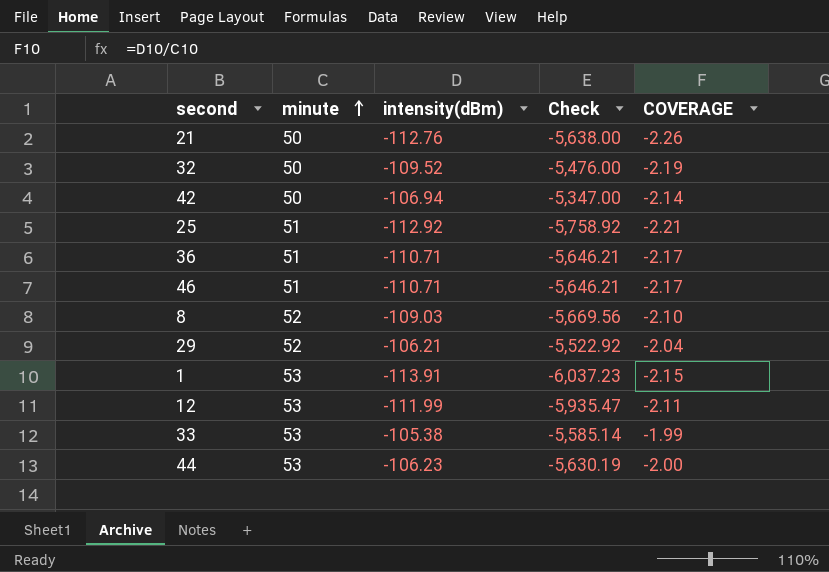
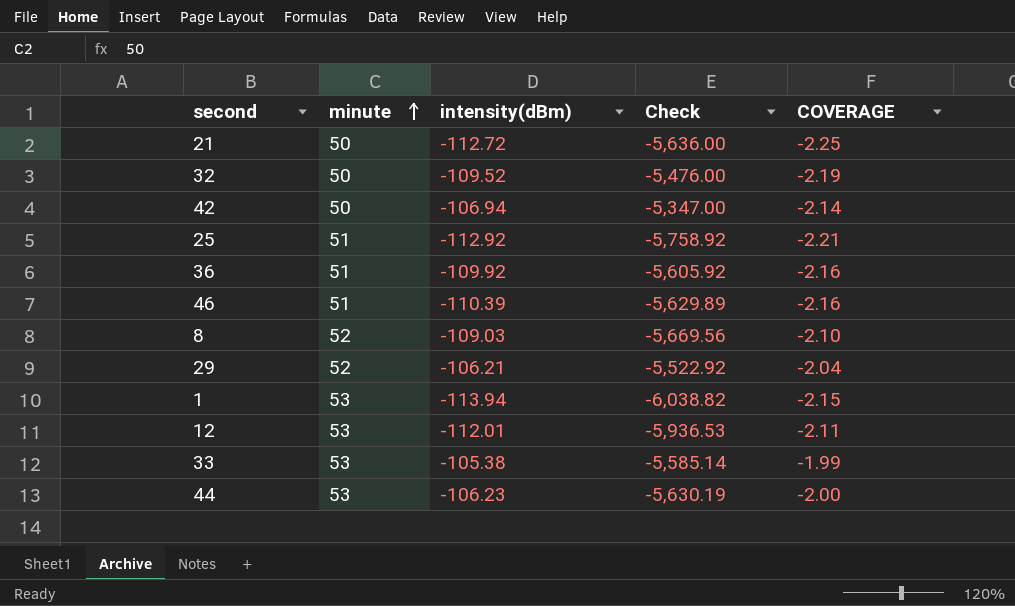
21 | intensity(dBm): -112.76 -> -112.72
21 | Check: -5,638.00 -> -5,636.00
21 | COVERAGE: -2.26 -> -2.25
36 | intensity(dBm): -110.71 -> -109.92
36 | Check: -5,646.21 -> -5,605.92
36 | COVERAGE: -2.17 -> -2.16
46 | intensity(dBm): -110.71 -> -110.39
46 | Check: -5,646.21 -> -5,629.89
46 | COVERAGE: -2.17 -> -2.16
1 | intensity(dBm): -113.91 -> -113.94
1 | Check: -6,037.23 -> -6,038.82
12 | intensity(dBm): -111.99 -> -112.01
12 | Check: -5,935.47 -> -5,936.53

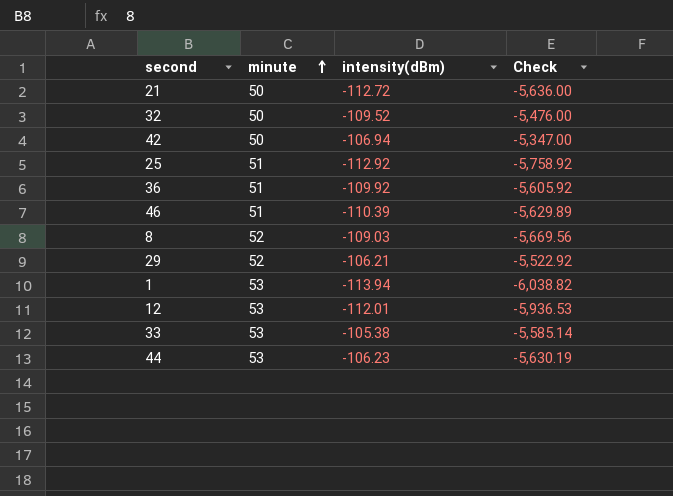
column COVERAGE | formula: [intensity(dBm)] / [minute] -> none

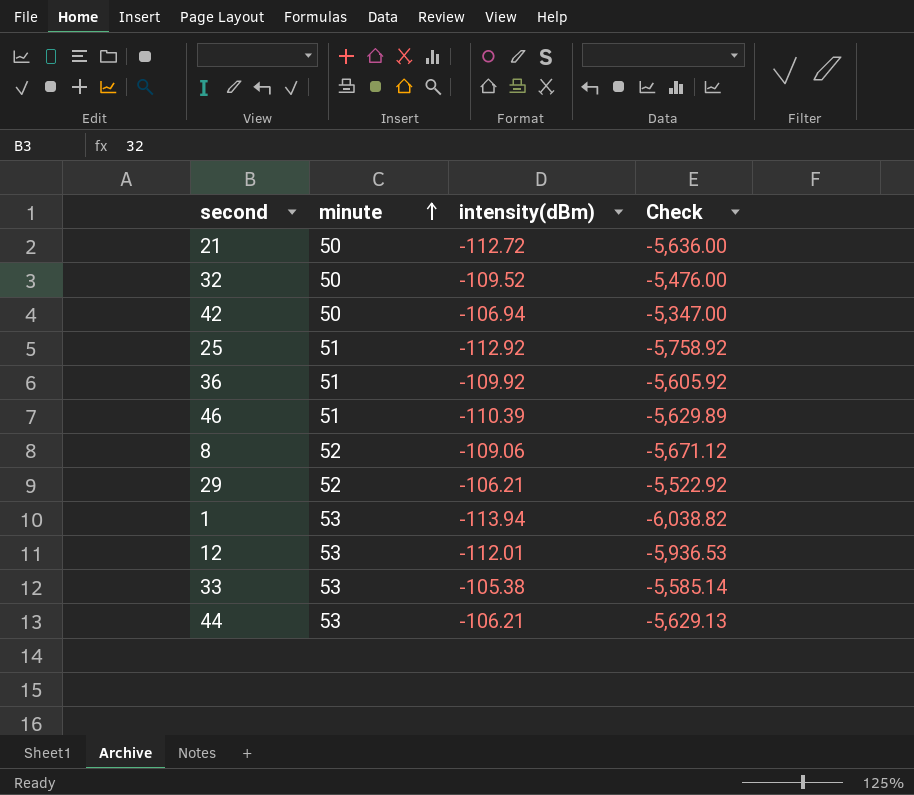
8 | intensity(dBm): -109.03 -> -109.06
8 | Check: -5,669.56 -> -5,671.12
44 | intensity(dBm): -106.23 -> -106.21
44 | Check: -5,630.19 -> -5,629.13

